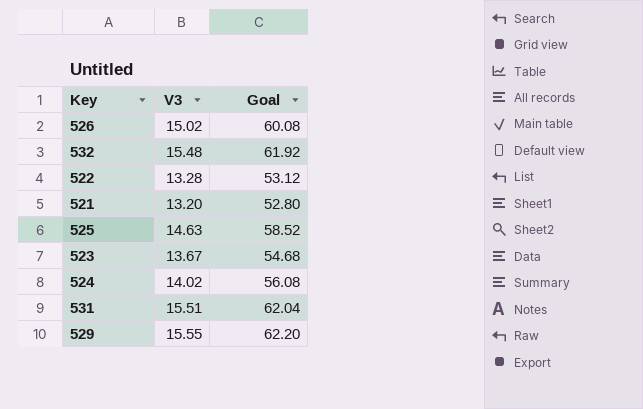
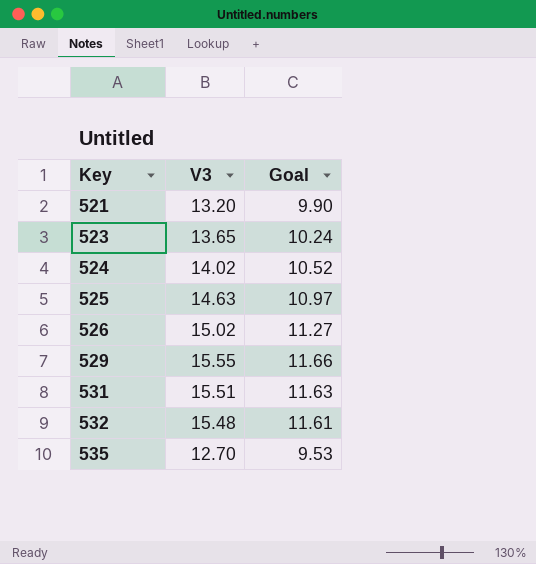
row order: none -> Key ascending
column Goal | formula: [V3] * 4 -> [V3] * 0.75
row 522: 13.28 | 53.12 -> none
523 | V3: 13.67 -> 13.65
row 535: none -> 12.70 | 9.53

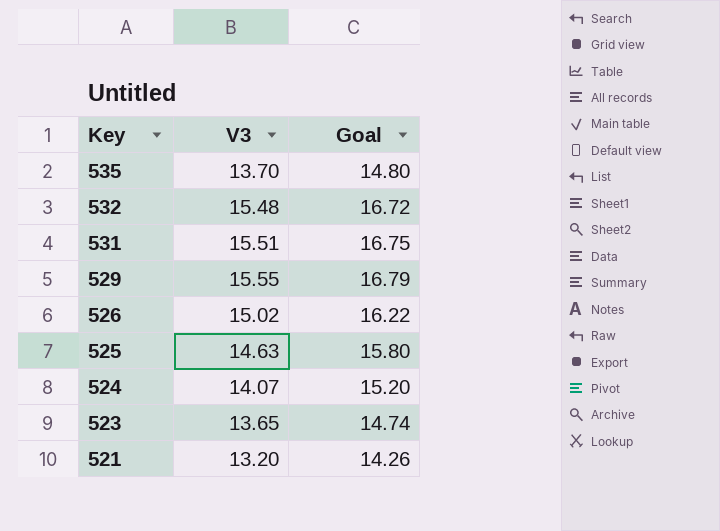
row order: Key ascending -> Key descending
column Goal | formula: [V3] * 0.75 -> [V3] * 1.08
535 | V3: 12.70 -> 13.70
524 | V3: 14.02 -> 14.07

